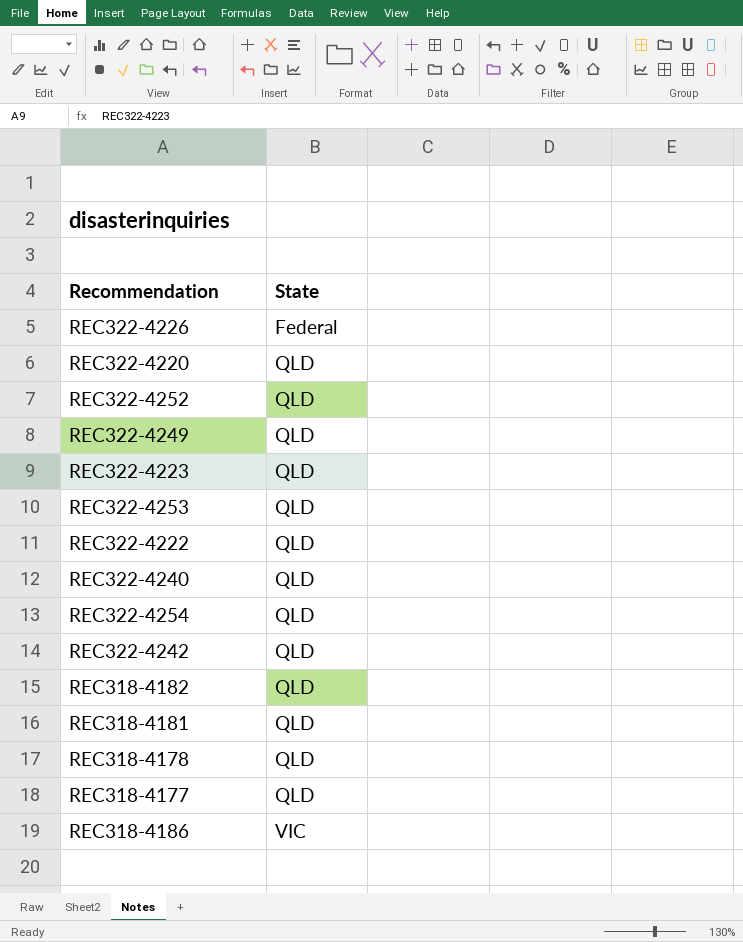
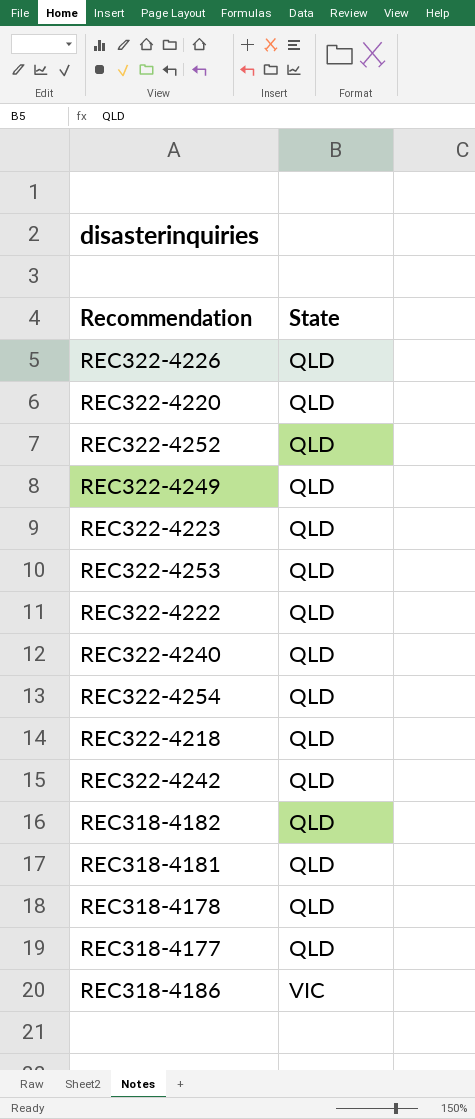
REC322-4226 | State: Federal -> QLD
row REC322-4218: none -> QLD

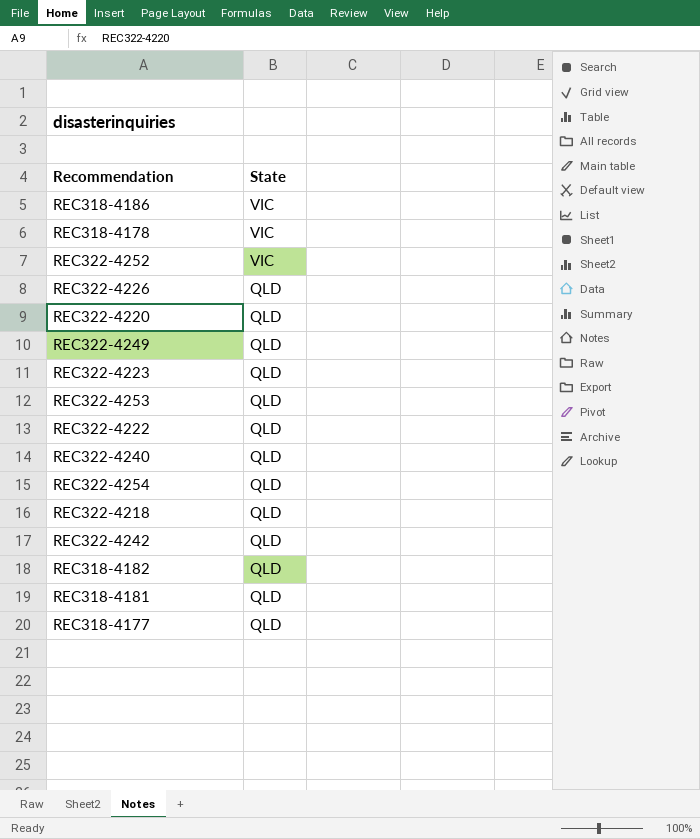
row order: State ascending -> State descending
REC318-4178 | State: QLD -> VIC
REC322-4252 | State: QLD -> VIC

